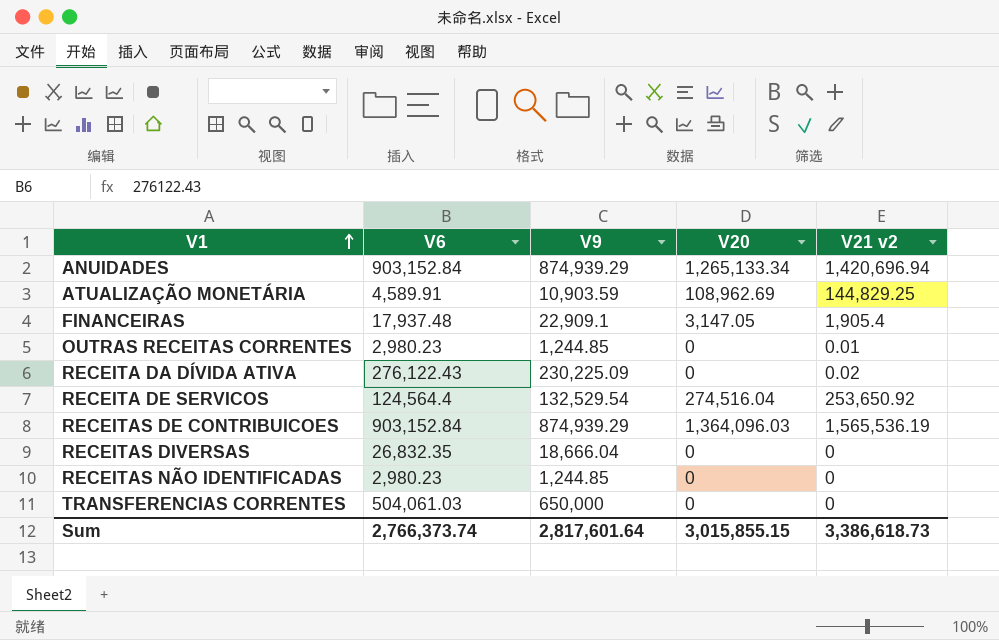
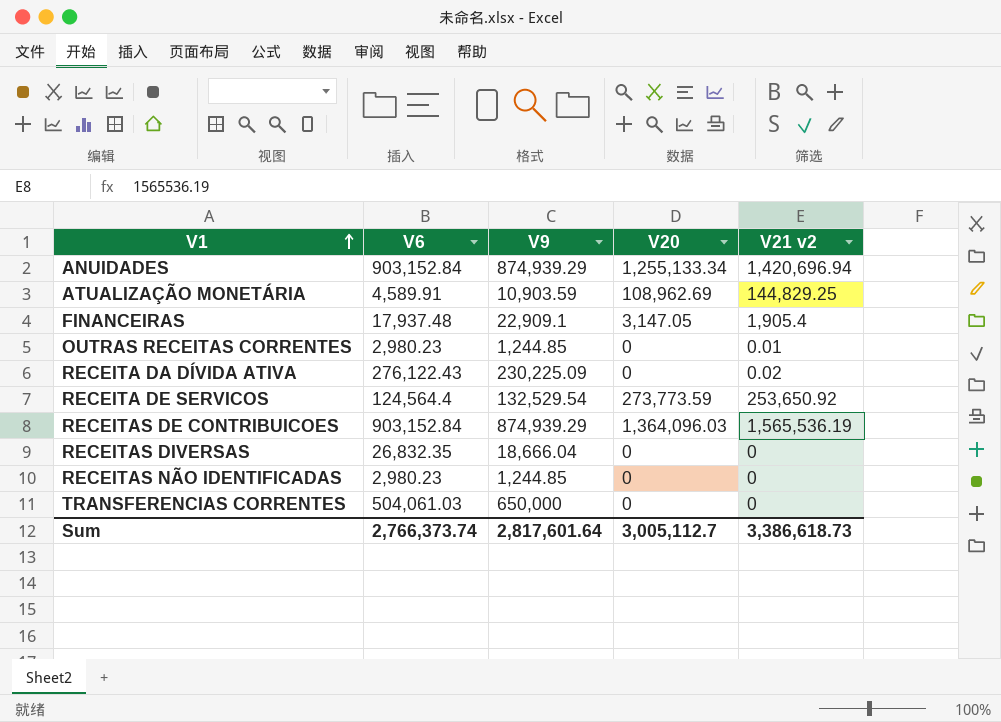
ANUIDADES | V20: 1,265,133.34 -> 1,255,133.34
RECEITA DE SERVICOS | V20: 274,516.04 -> 273,773.59
Sum | V20: 3,015,855.15 -> 3,005,112.7

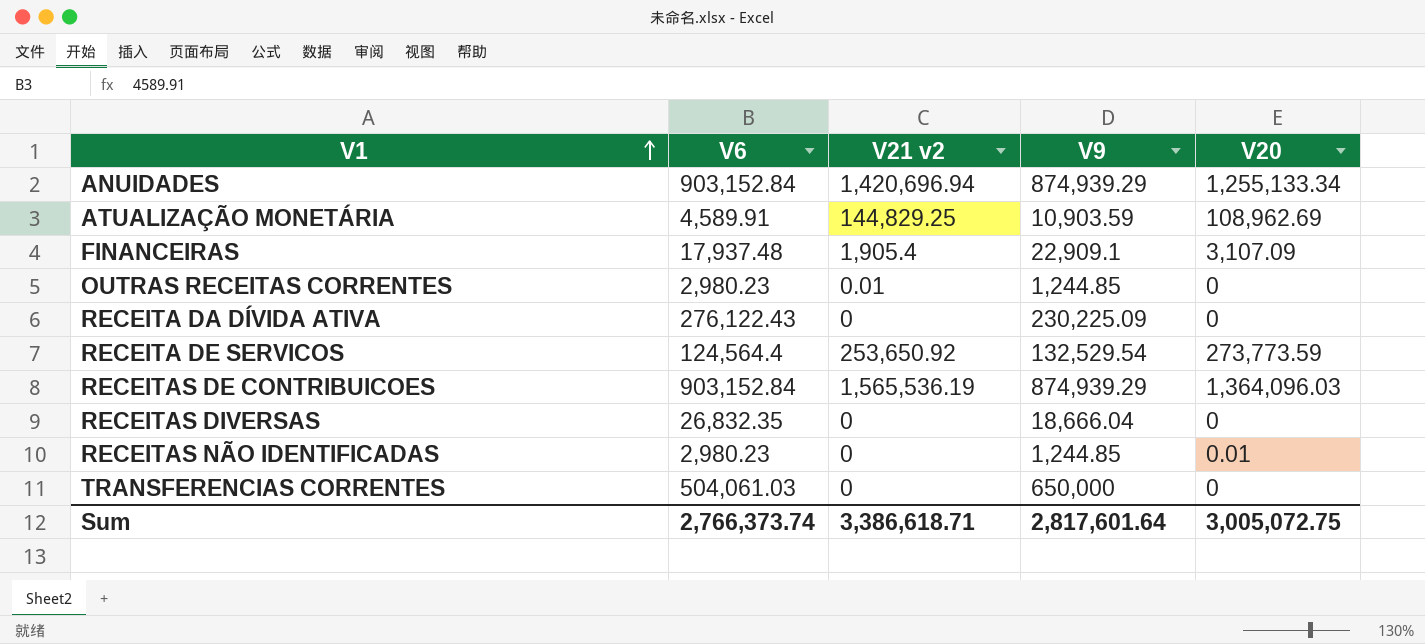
column V21 v2 | position: 5 -> 3
FINANCEIRAS | V20: 3,147.05 -> 3,107.09
RECEITA DA DÍVIDA ATIVA | V21 v2: 0.02 -> 0
RECEITAS NÃO IDENTIFICADAS | V20: 0 -> 0.01
Sum | V21 v2: 3,386,618.73 -> 3,386,618.71
Sum | V20: 3,005,112.7 -> 3,005,072.75

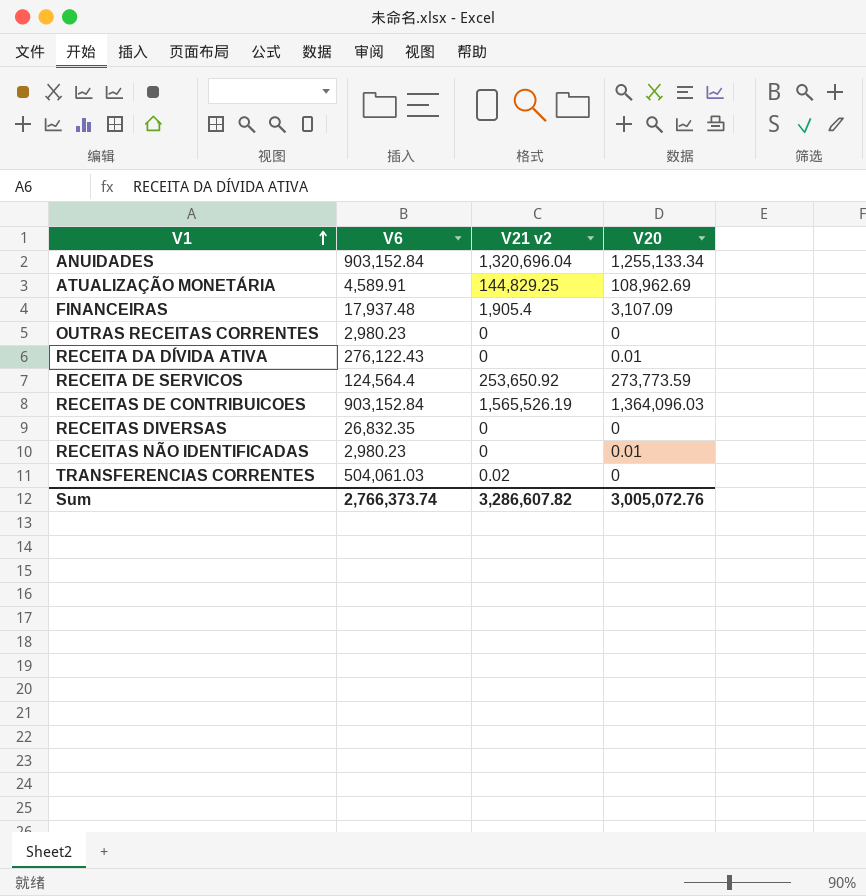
column V9 | position: 4 -> none
ANUIDADES | V21 v2: 1,420,696.94 -> 1,320,696.04
OUTRAS RECEITAS CORRENTES | V21 v2: 0.01 -> 0
RECEITA DA DÍVIDA ATIVA | V20: 0 -> 0.01
RECEITAS DE CONTRIBUICOES | V21 v2: 1,565,536.19 -> 1,565,526.19
TRANSFERENCIAS CORRENTES | V21 v2: 0 -> 0.02
Sum | V21 v2: 3,386,618.71 -> 3,286,607.82
Sum | V20: 3,005,072.75 -> 3,005,072.76

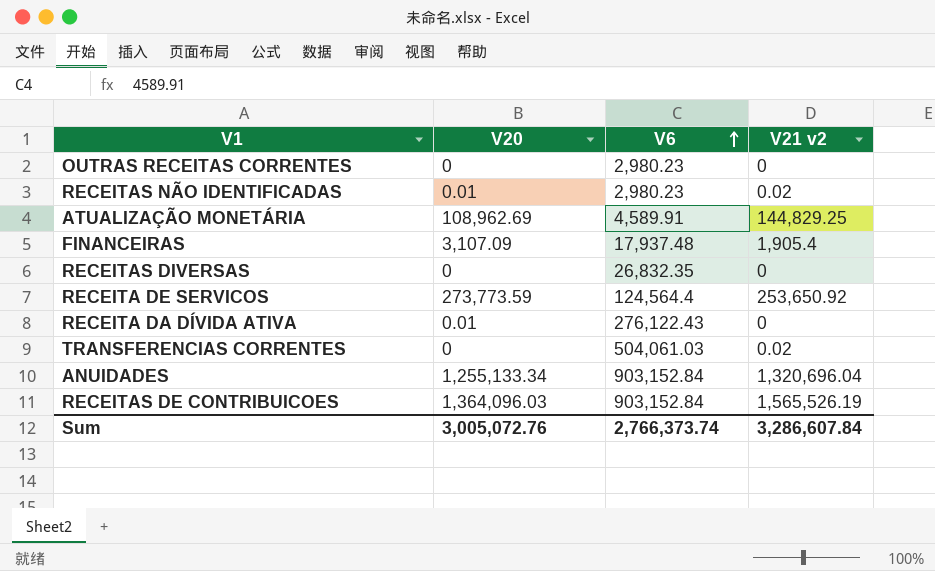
row order: V1 ascending -> V6 ascending
column V20 | position: 4 -> 2
RECEITAS NÃO IDENTIFICADAS | V21 v2: 0 -> 0.02
Sum | V21 v2: 3,286,607.82 -> 3,286,607.84

